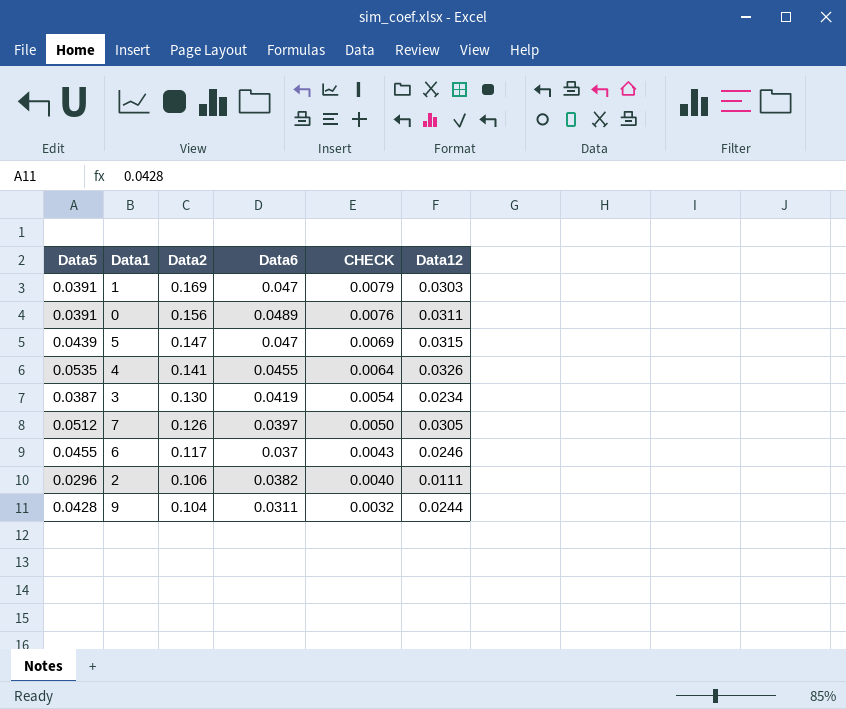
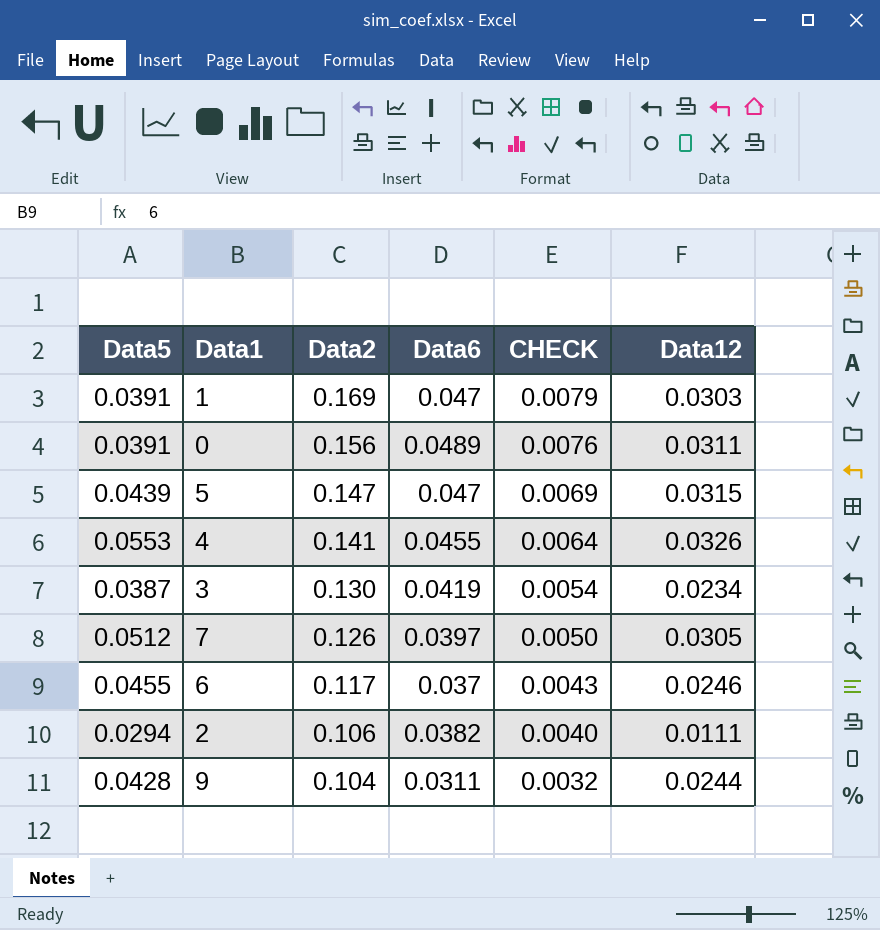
4 | Data5: 0.0535 -> 0.0553
2 | Data5: 0.0296 -> 0.0294

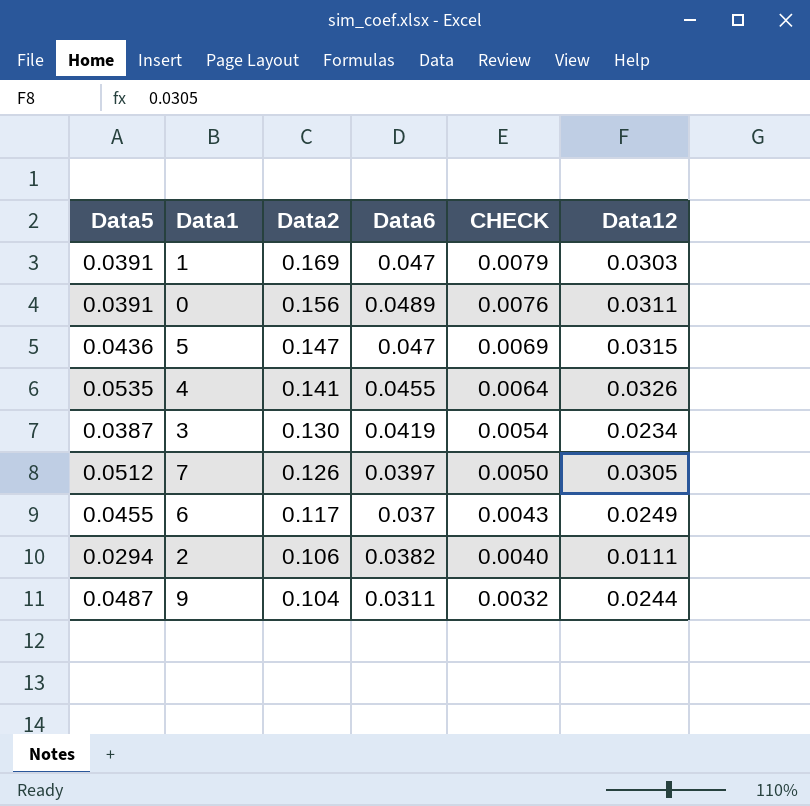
5 | Data5: 0.0439 -> 0.0436
4 | Data5: 0.0553 -> 0.0535
6 | Data12: 0.0246 -> 0.0249
9 | Data5: 0.0428 -> 0.0487

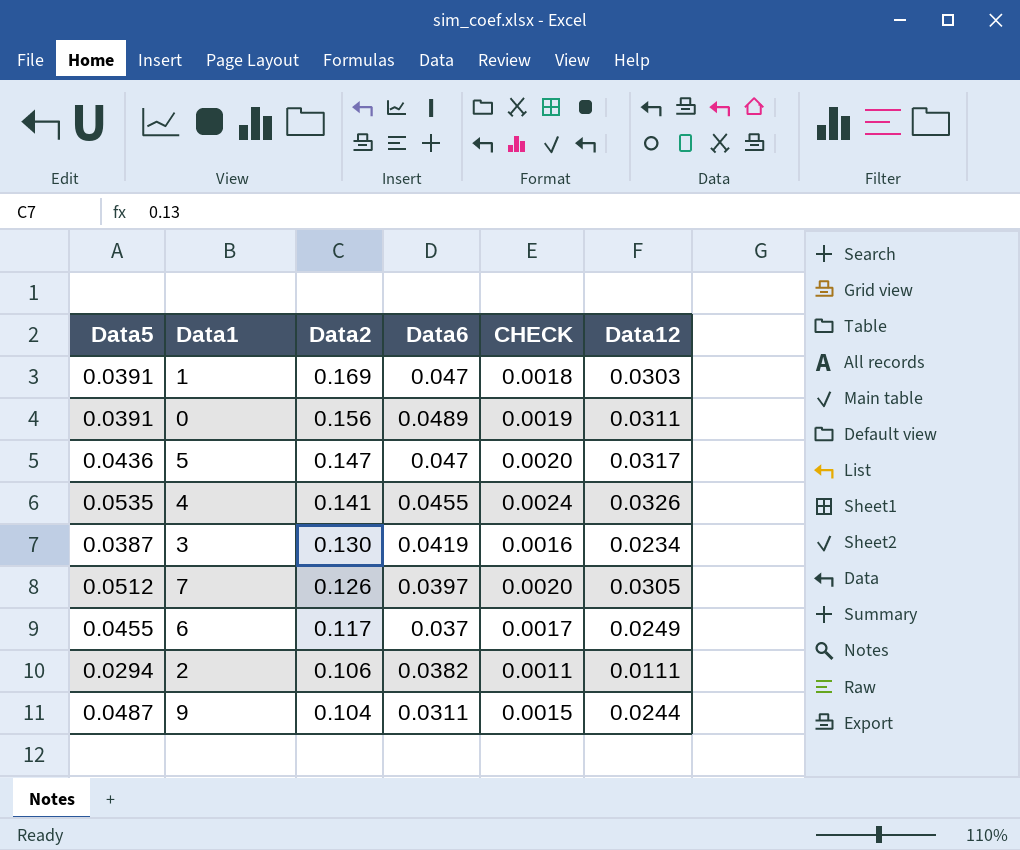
column CHECK | formula: [Data2] * [Data6] -> [Data5] * [Data6]
5 | Data12: 0.0315 -> 0.0317

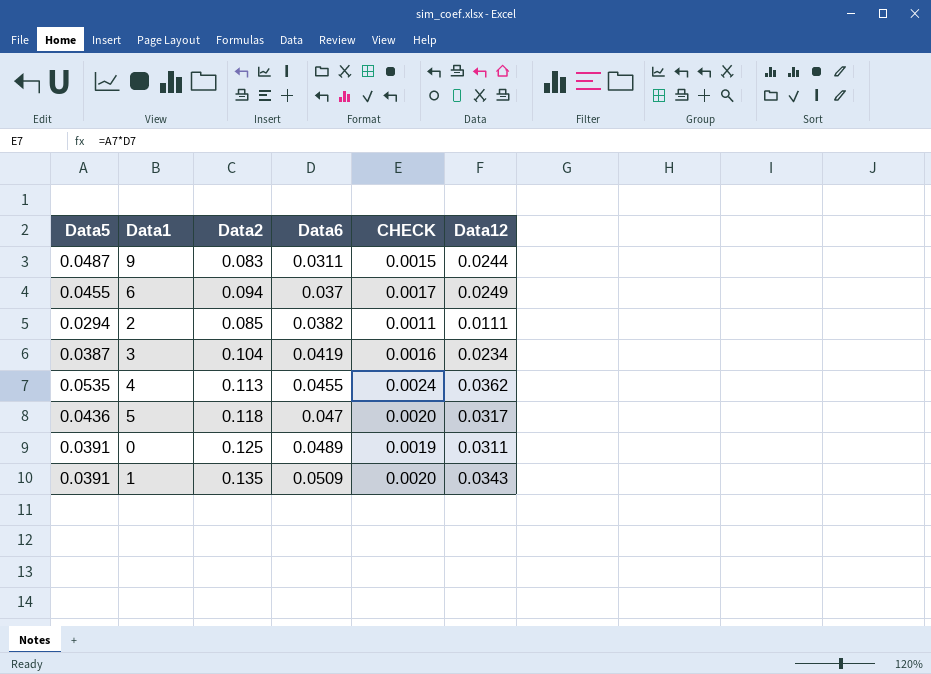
row order: Data2 descending -> Data6 ascending
row 7: 0.0512 | 0.126 | 0.0397 | 0.0020 | 0.0305 -> none
9 | Data2: 0.104 -> 0.083
6 | Data2: 0.117 -> 0.094
2 | Data2: 0.106 -> 0.085
3 | Data2: 0.130 -> 0.104
4 | Data2: 0.141 -> 0.113
4 | Data12: 0.0326 -> 0.0362
5 | Data2: 0.147 -> 0.118
0 | Data2: 0.156 -> 0.125
1 | Data2: 0.169 -> 0.135
1 | Data6: 0.047 -> 0.0509
1 | CHECK: 0.0018 -> 0.0020
1 | Data12: 0.0303 -> 0.0343

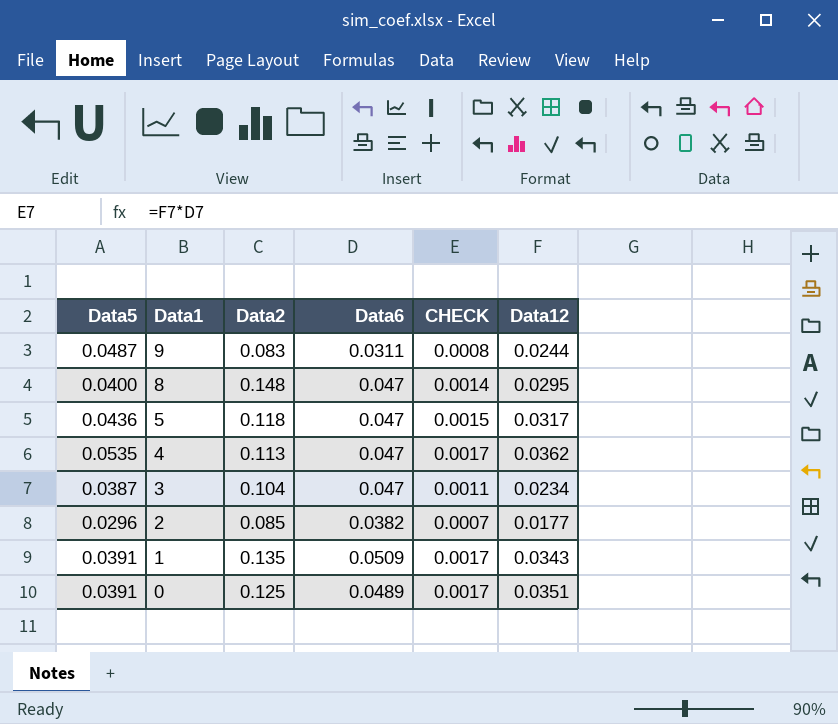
row order: Data6 ascending -> Data1 descending
column CHECK | formula: [Data5] * [Data6] -> [Data6] * [Data12]
row 6: 0.0455 | 0.094 | 0.037 | 0.0017 | 0.0249 -> none
row 8: none -> 0.0400 | 0.148 | 0.047 | 0.0014 | 0.0295
4 | Data6: 0.0455 -> 0.047
3 | Data6: 0.0419 -> 0.047
2 | Data5: 0.0294 -> 0.0296
2 | Data12: 0.0111 -> 0.0177
0 | Data12: 0.0311 -> 0.0351

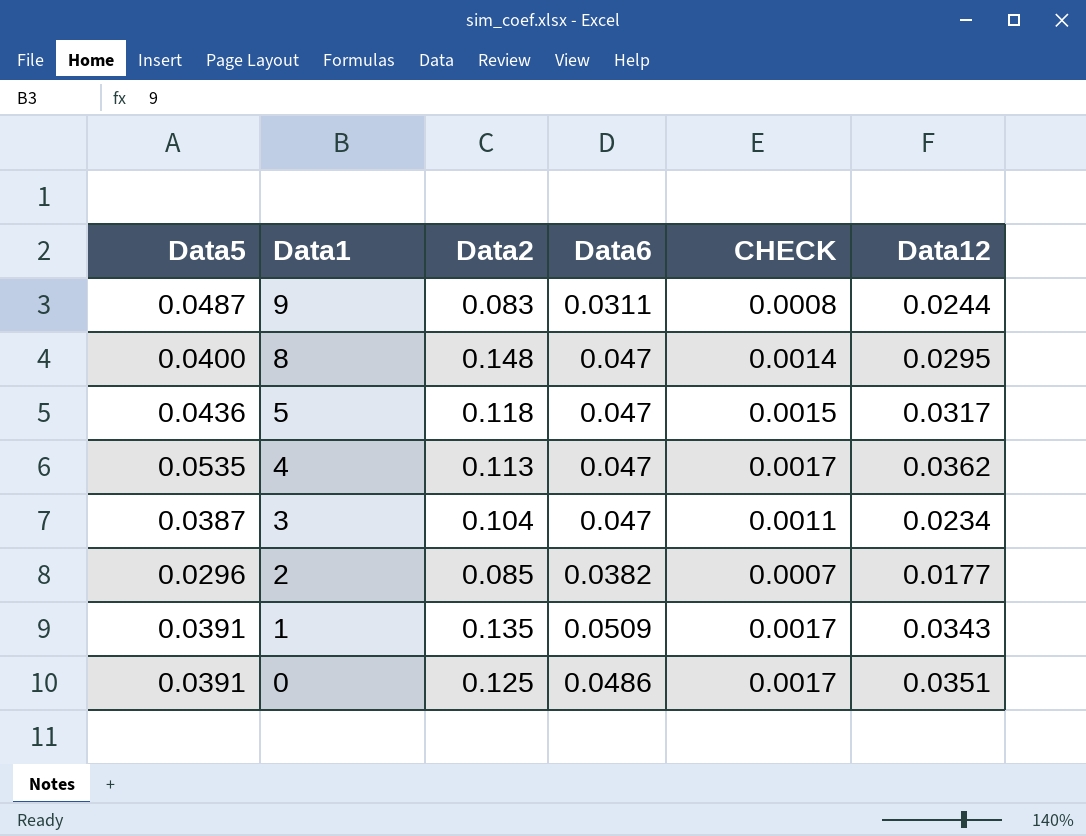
0 | Data6: 0.0489 -> 0.0486

